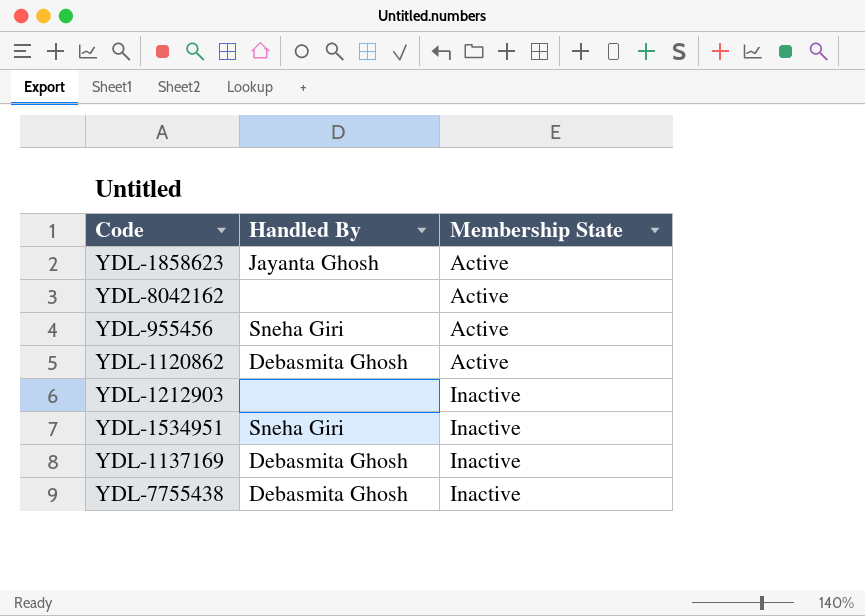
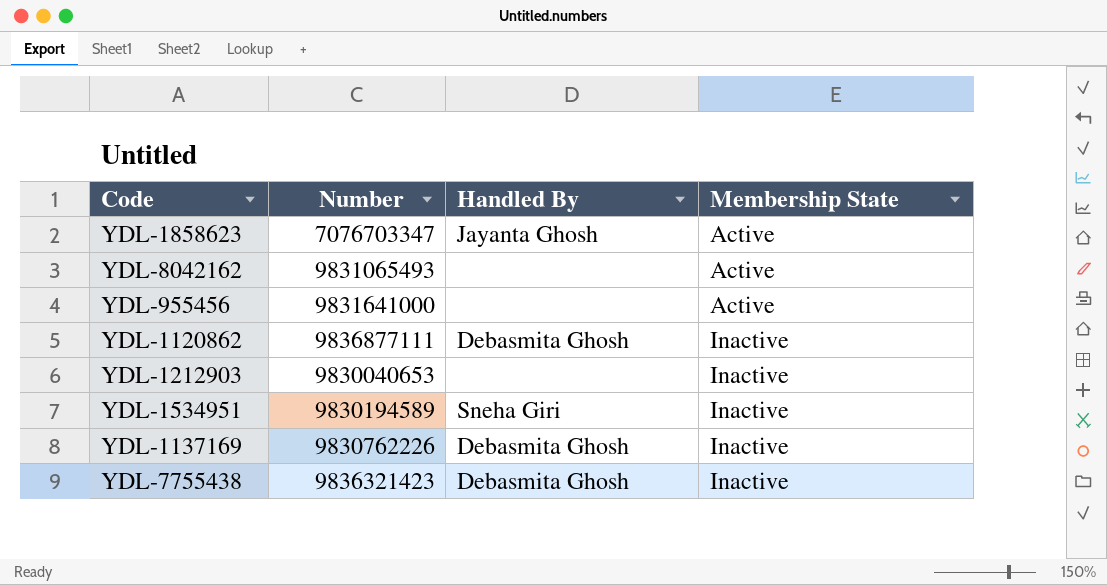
column Number | position: none -> 2
YDL-955456 | Handled By: Sneha Giri -> none
YDL-1120862 | Membership State: Active -> Inactive

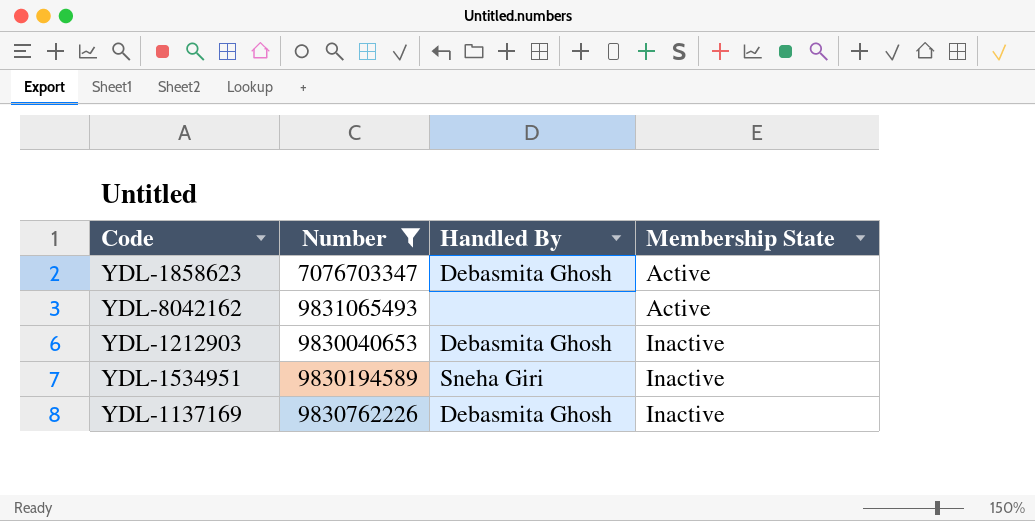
filter: none -> Number <= 9831065493
YDL-1858623 | Handled By: Jayanta Ghosh -> Debasmita Ghosh
YDL-1212903 | Handled By: none -> Debasmita Ghosh

